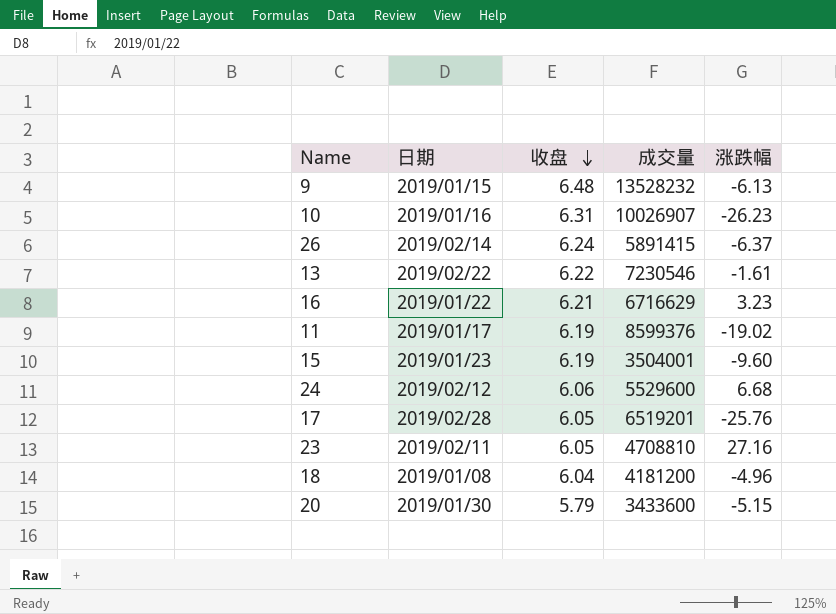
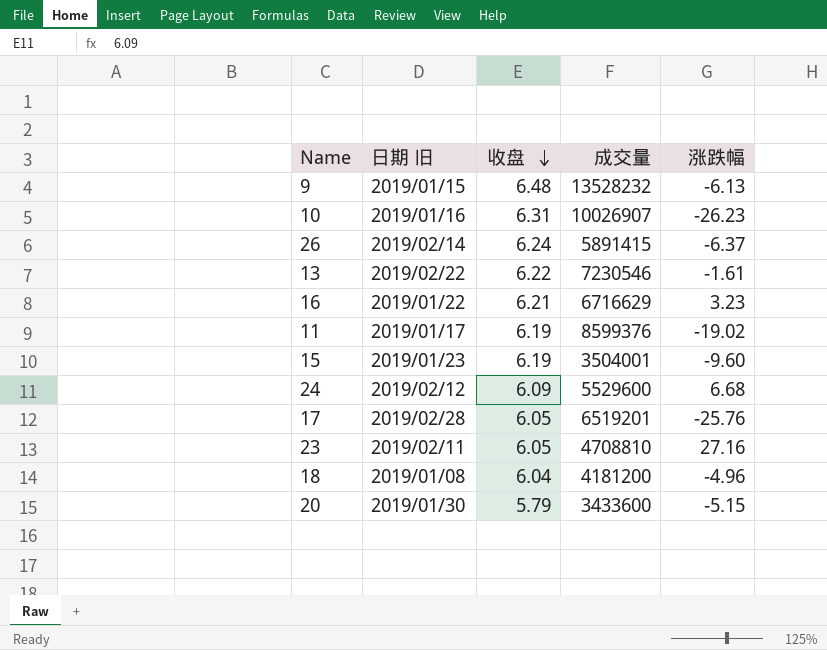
column name: 日期 -> 日期 旧
24 | 收盘: 6.06 -> 6.09

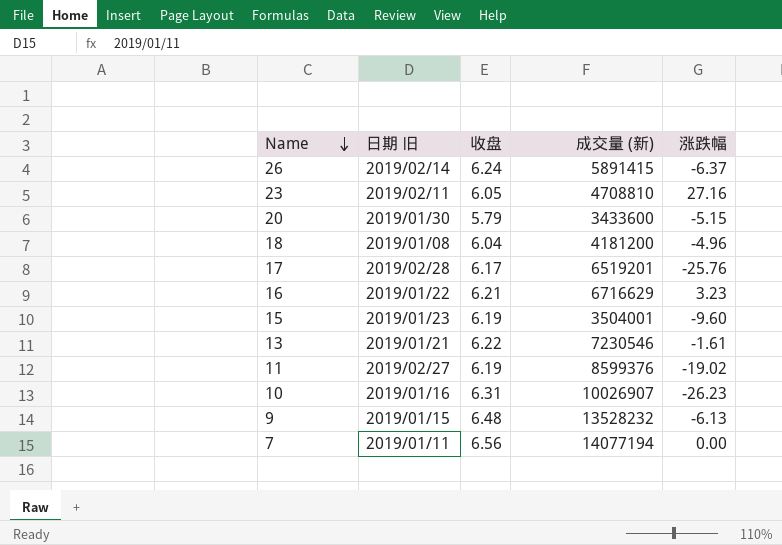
row order: 收盘 descending -> Name descending
column name: 成交量 -> 成交量 (新)
row 24: 2019/02/12 | 6.09 | 5529600 | 6.68 -> none
17 | 收盘: 6.05 -> 6.17
13 | 日期 旧: 2019/02/22 -> 2019/01/21
11 | 日期 旧: 2019/01/17 -> 2019/02/27
row 7: none -> 2019/01/11 | 6.56 | 14077194 | 0.00

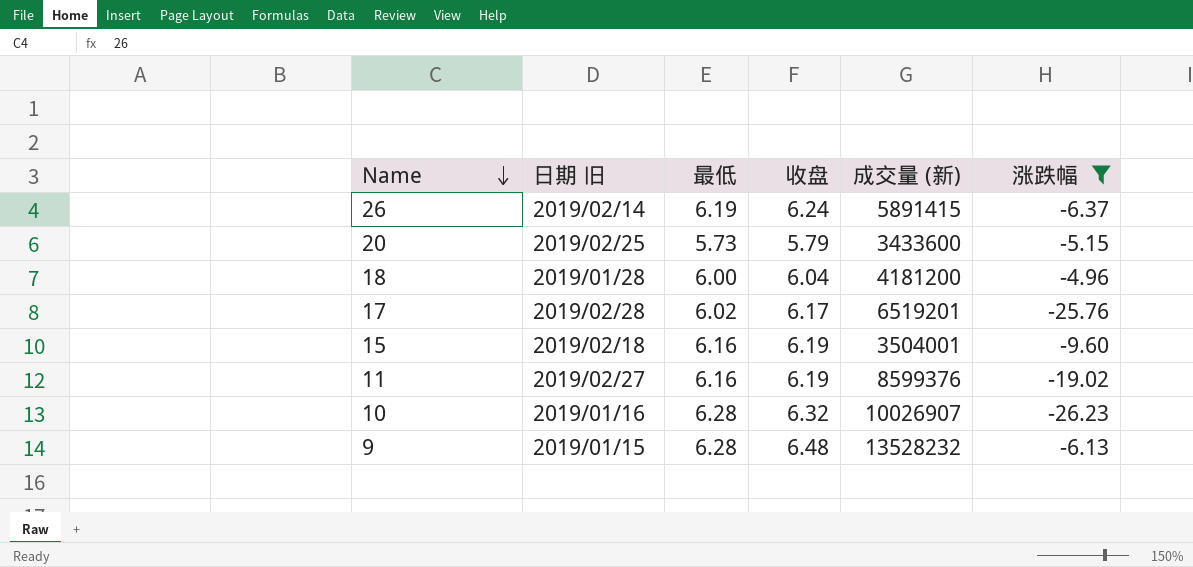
filter: none -> 涨跌幅 <= -4.96
column 最低 | position: none -> 3
20 | 日期 旧: 2019/01/30 -> 2019/02/25
18 | 日期 旧: 2019/01/08 -> 2019/01/28
15 | 日期 旧: 2019/01/23 -> 2019/02/18
10 | 收盘: 6.31 -> 6.32

